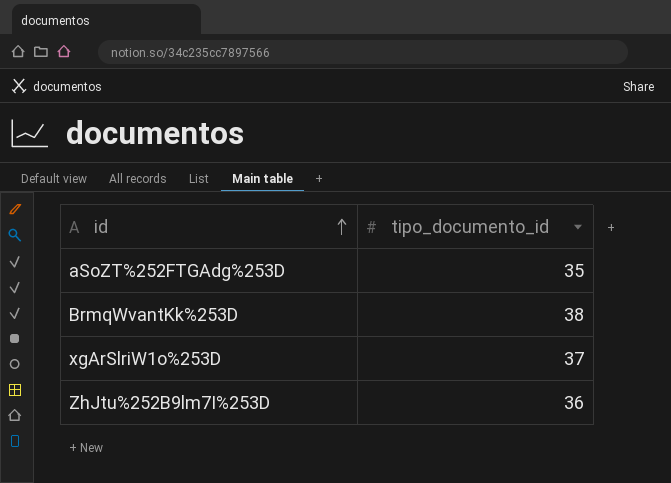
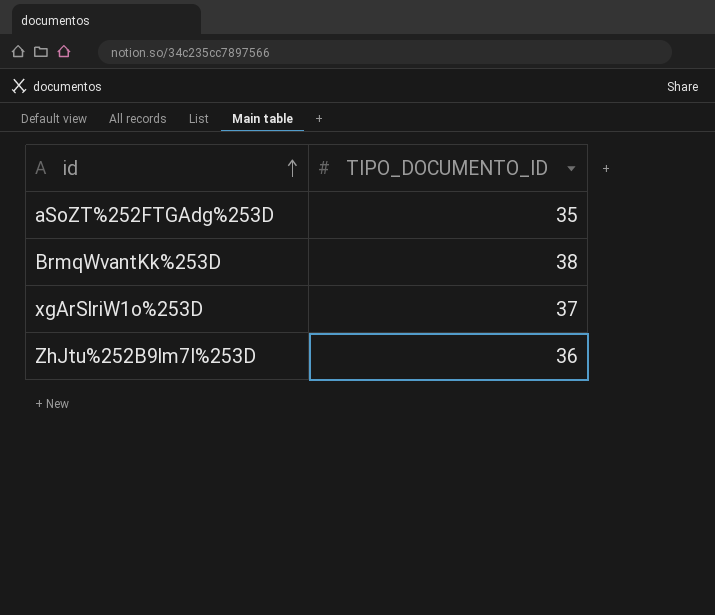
column name: tipo_documento_id -> TIPO_DOCUMENTO_ID

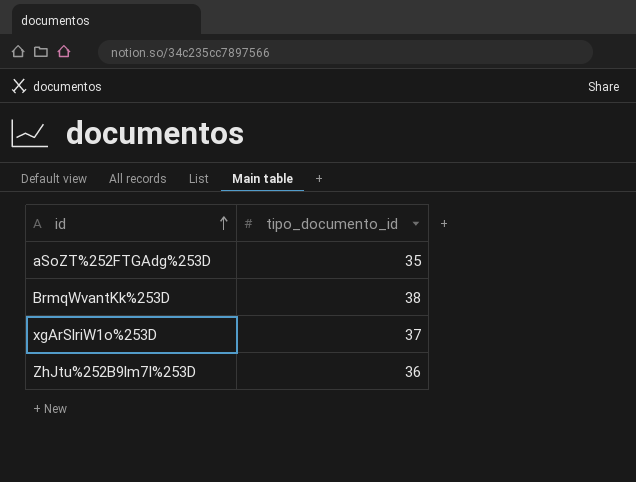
column name: TIPO_DOCUMENTO_ID -> tipo_documento_id

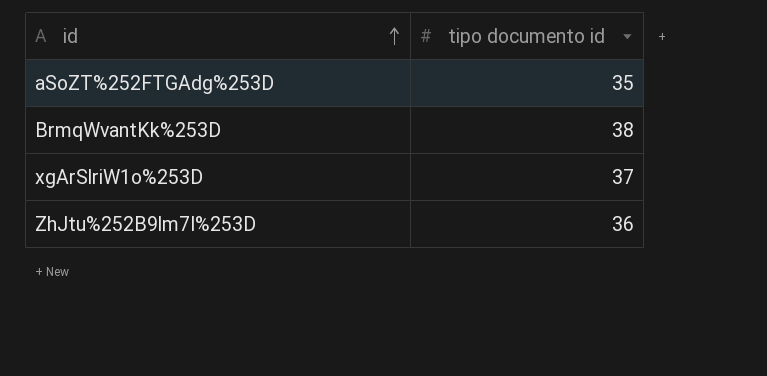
column name: tipo_documento_id -> tipo documento id

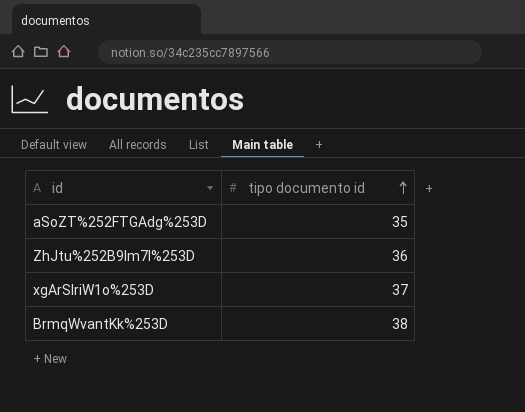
row order: id ascending -> tipo documento id ascending

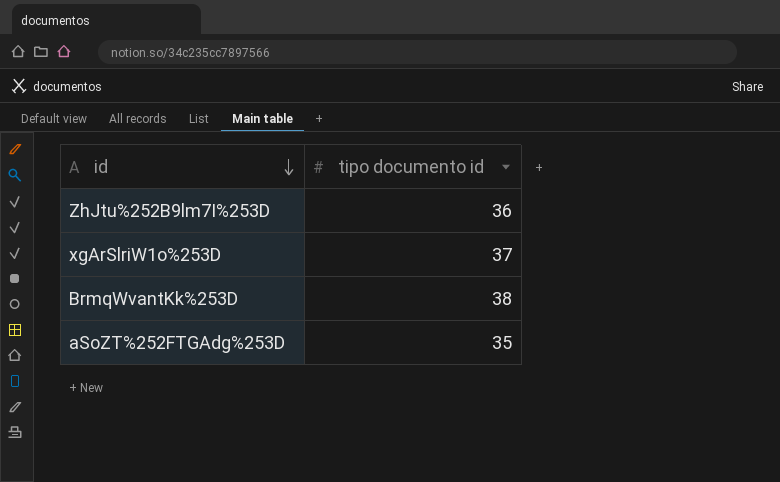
row order: tipo documento id ascending -> id descending

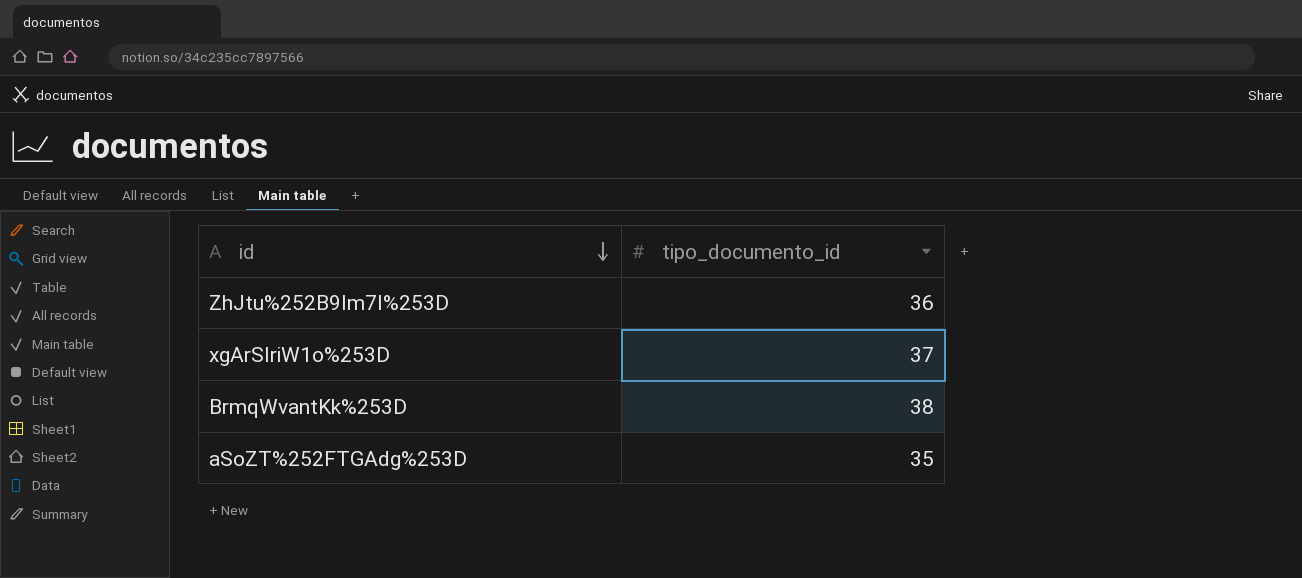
column name: tipo documento id -> tipo_documento_id

